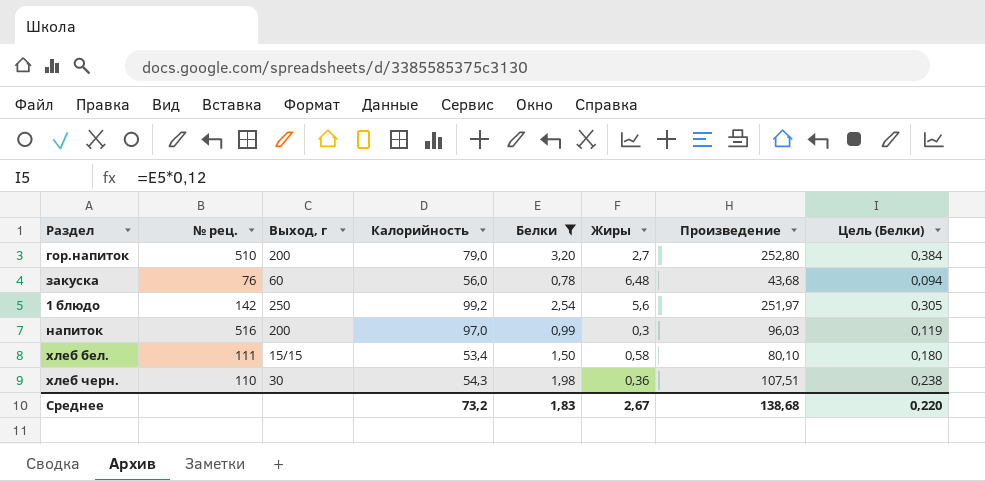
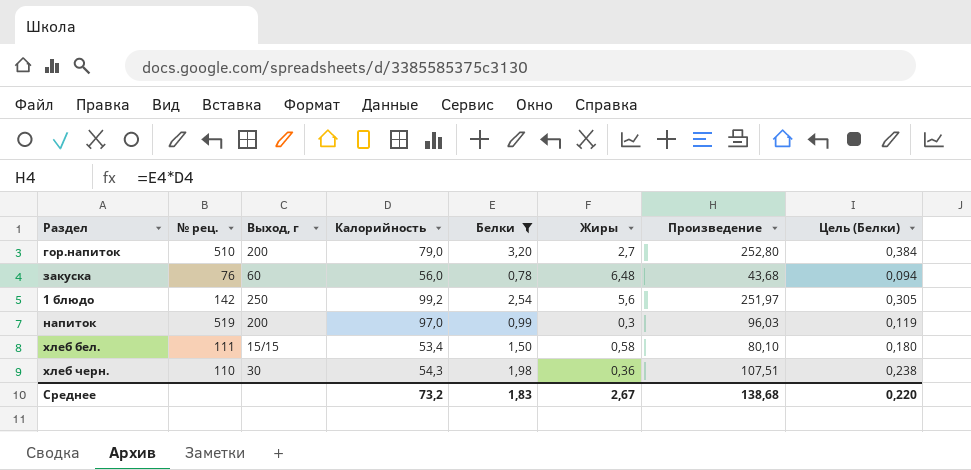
напиток | № рец.: 516 -> 519

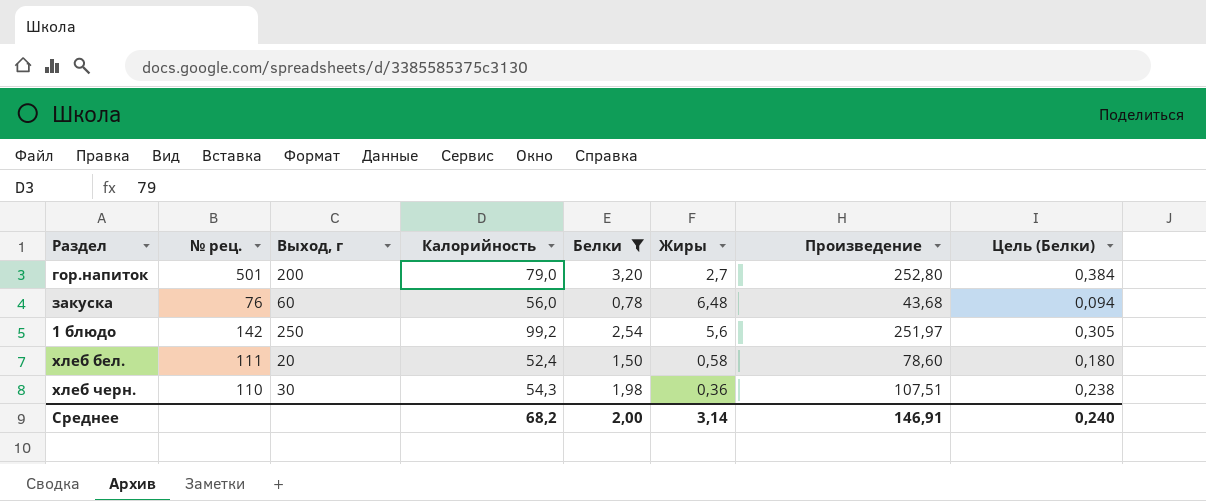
row напиток: 519 | 200 | 97,0 | 0,99 | 0,3 | 96,03 | 0,119 -> none
гор.напиток | № рец.: 510 -> 501
хлеб бел. | Выход, г: 15/15 -> 20
хлеб бел. | Калорийность: 53,4 -> 52,4
хлеб бел. | Произведение: 80,10 -> 78,60
Среднее | Калорийность: 73,2 -> 68,2
Среднее | Белки: 1,83 -> 2,00
Среднее | Жиры: 2,67 -> 3,14
Среднее | Произведение: 138,68 -> 146,91
Среднее | Цель (Белки): 0,220 -> 0,240

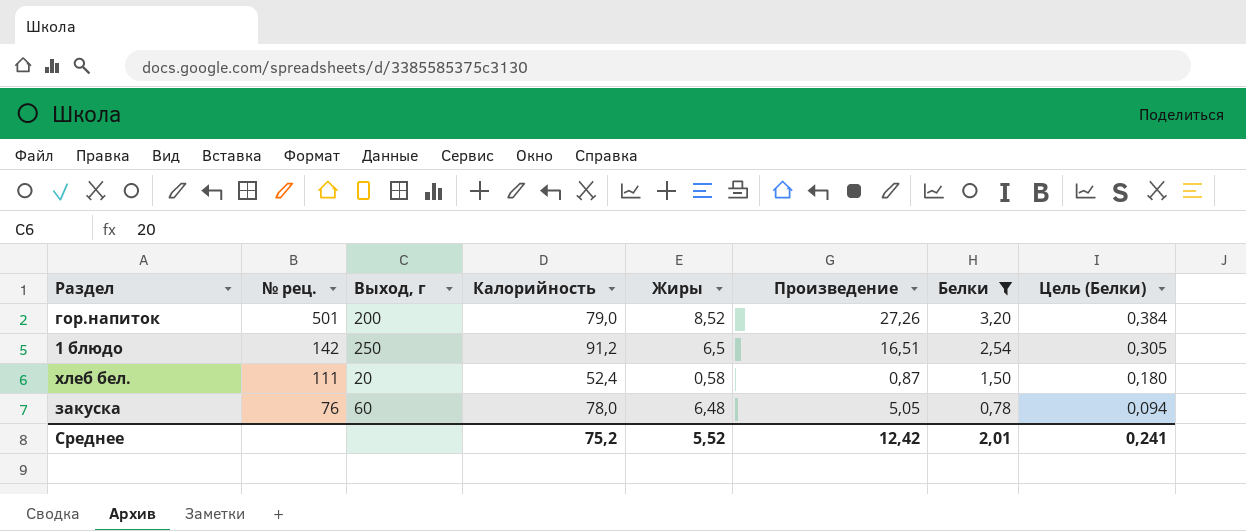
row order: none -> № рец. descending
column Произведение | formula: [Калорийность] * [Белки] -> [Жиры] * [Белки]
column Белки | position: 5 -> 7
row хлеб черн.: 110 | 30 | 54,3 | 1,98 | 0,36 | 107,51 | 0,238 -> none
гор.напиток | Жиры: 2,7 -> 8,52
1 блюдо | Калорийность: 99,2 -> 91,2
1 блюдо | Жиры: 5,6 -> 6,5
закуска | Калорийность: 56,0 -> 78,0
Среднее | Калорийность: 68,2 -> 75,2
Среднее | Жиры: 3,14 -> 5,52
Среднее | Произведение: 146,91 -> 12,42
Среднее | Белки: 2,00 -> 2,01
Среднее | Цель (Белки): 0,240 -> 0,241

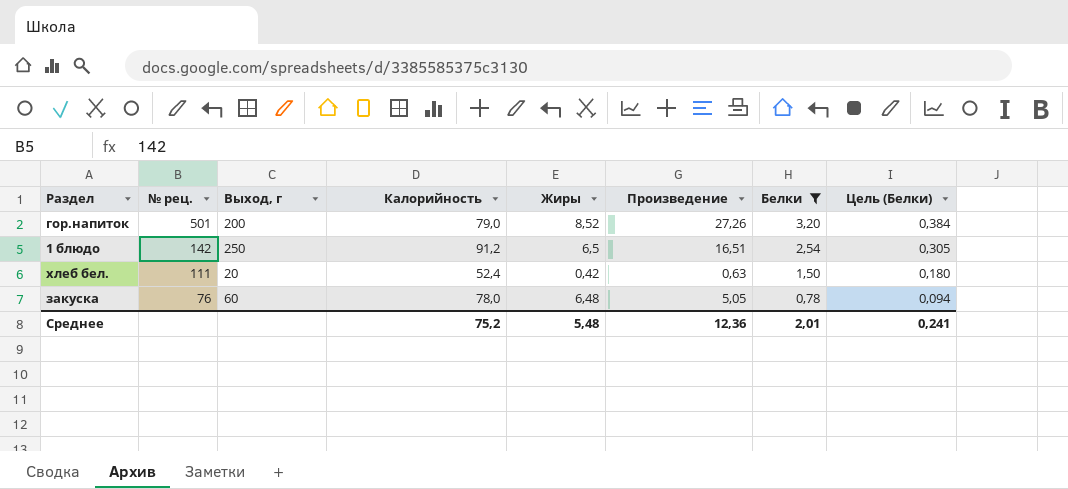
хлеб бел. | Жиры: 0,58 -> 0,42
хлеб бел. | Произведение: 0,87 -> 0,63
Среднее | Жиры: 5,52 -> 5,48
Среднее | Произведение: 12,42 -> 12,36

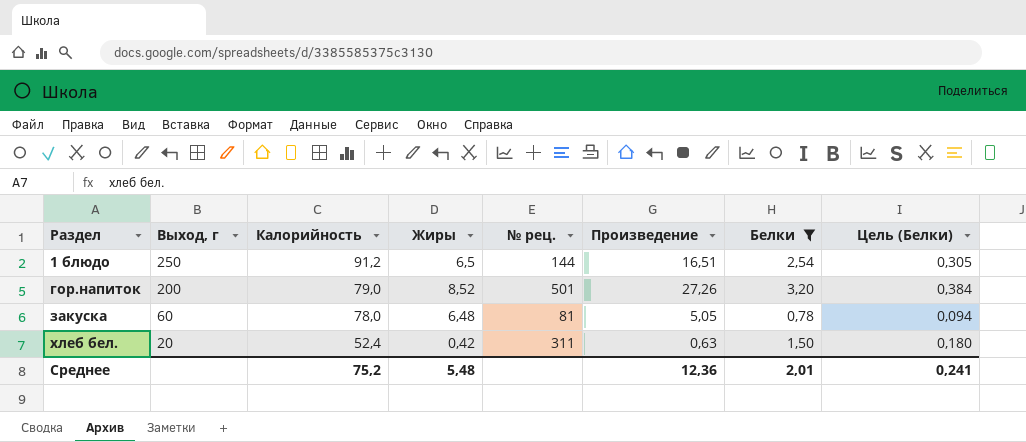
row order: № рец. descending -> Раздел ascending
column № рец. | position: 2 -> 5
1 блюдо | № рец.: 142 -> 144
закуска | № рец.: 76 -> 81
хлеб бел. | № рец.: 111 -> 311

